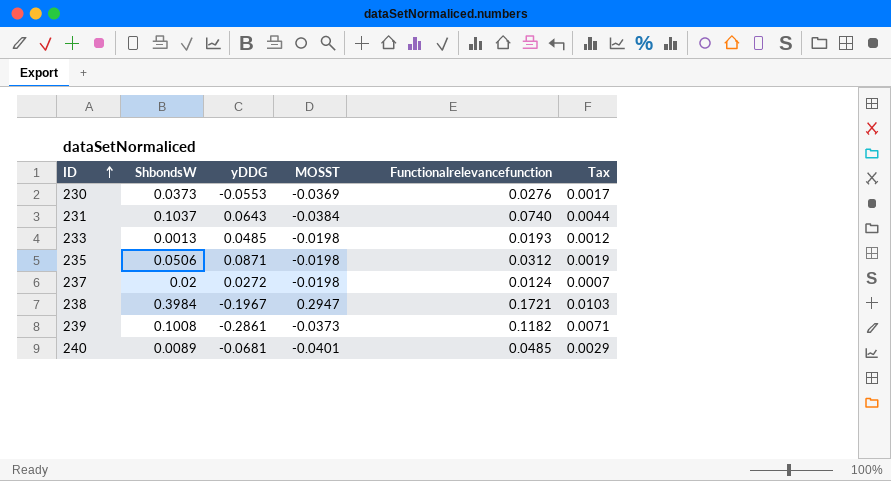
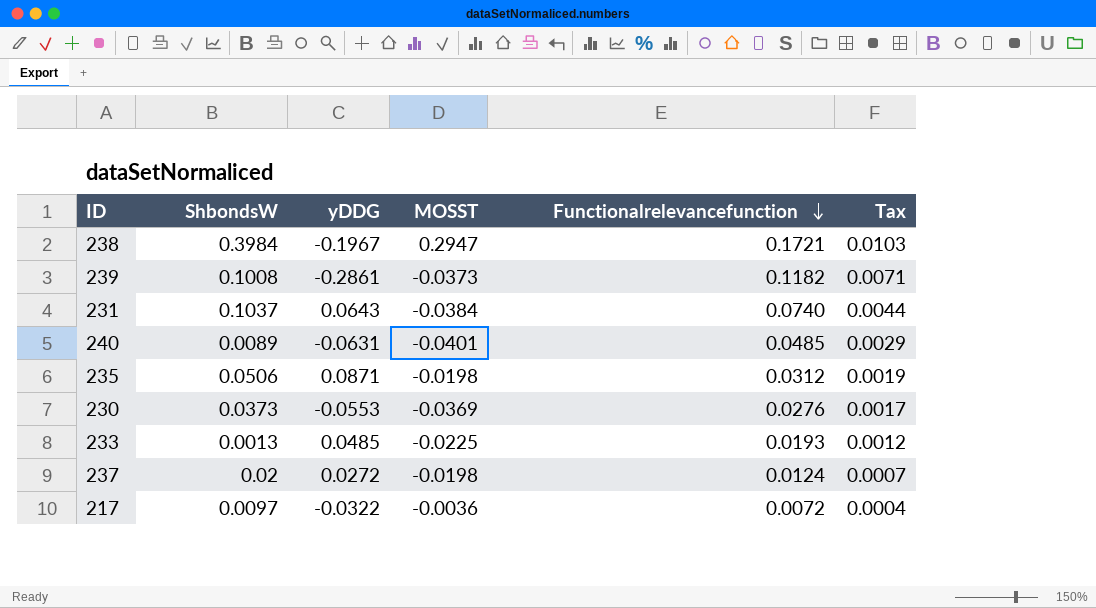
row order: ID ascending -> Functionalrelevancefunction descending
240 | yDDG: -0.0681 -> -0.0631
233 | MOSST: -0.0198 -> -0.0225
row 217: none -> 0.0097 | -0.0322 | -0.0036 | 0.0072 | 0.0004

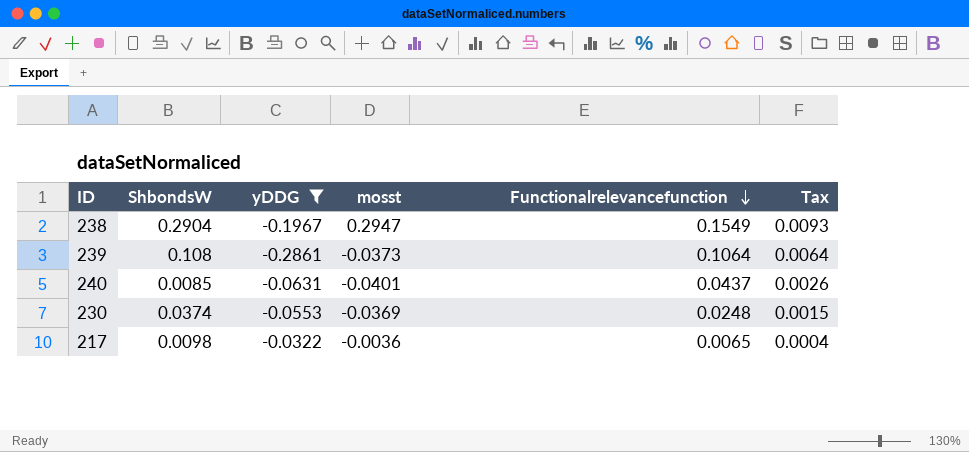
filter: none -> yDDG <= -0.0322
column name: MOSST -> mosst
238 | ShbondsW: 0.3984 -> 0.2904
238 | Functionalrelevancefunction: 0.1721 -> 0.1549
238 | Tax: 0.0103 -> 0.0093
239 | ShbondsW: 0.1008 -> 0.108
239 | Functionalrelevancefunction: 0.1182 -> 0.1064
239 | Tax: 0.0071 -> 0.0064
240 | ShbondsW: 0.0089 -> 0.0085
240 | Functionalrelevancefunction: 0.0485 -> 0.0437
240 | Tax: 0.0029 -> 0.0026
230 | ShbondsW: 0.0373 -> 0.0374
230 | Functionalrelevancefunction: 0.0276 -> 0.0248
230 | Tax: 0.0017 -> 0.0015
217 | ShbondsW: 0.0097 -> 0.0098
217 | Functionalrelevancefunction: 0.0072 -> 0.0065

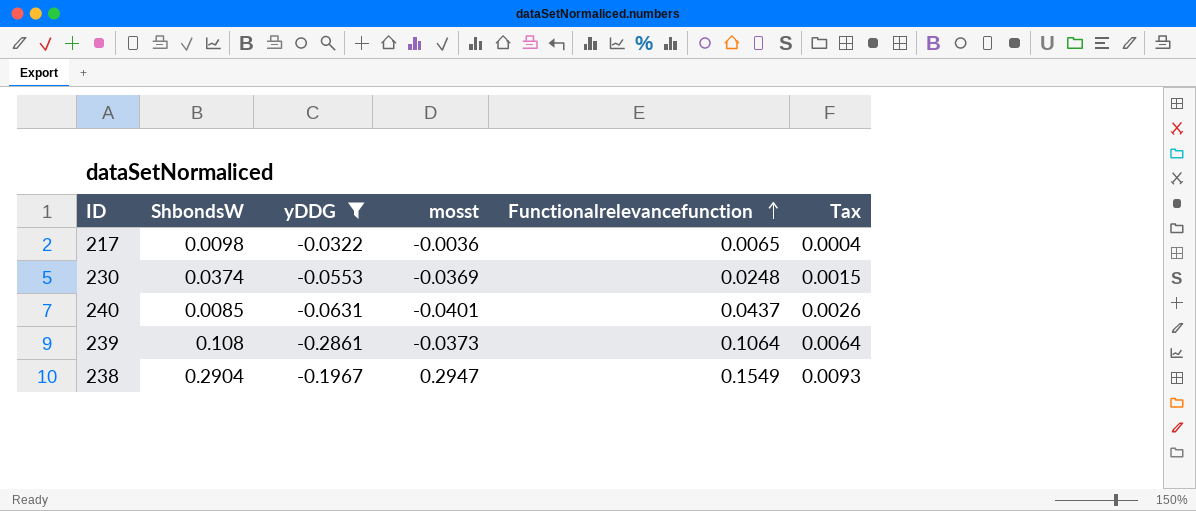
row order: Functionalrelevancefunction descending -> Functionalrelevancefunction ascending

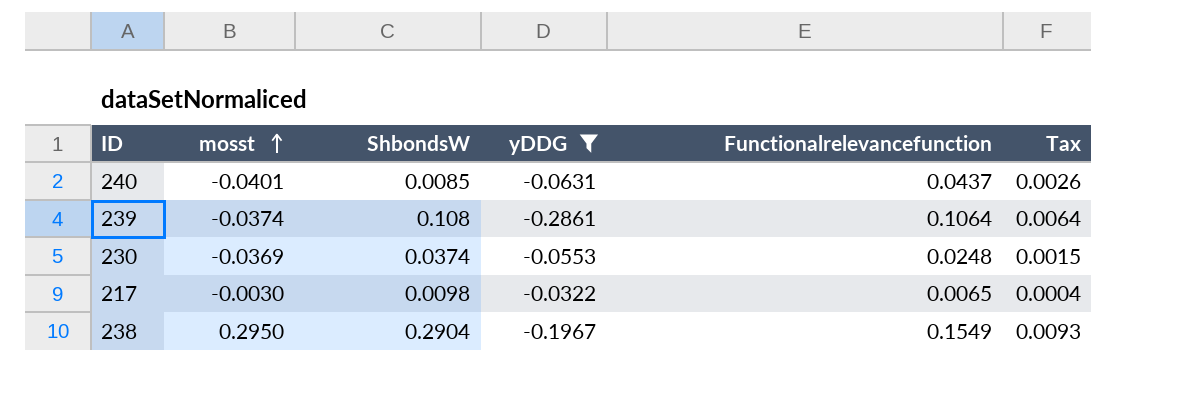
row order: Functionalrelevancefunction ascending -> mosst ascending
column mosst | position: 4 -> 2
239 | mosst: -0.0373 -> -0.0374
217 | mosst: -0.0036 -> -0.0030
238 | mosst: 0.2947 -> 0.2950

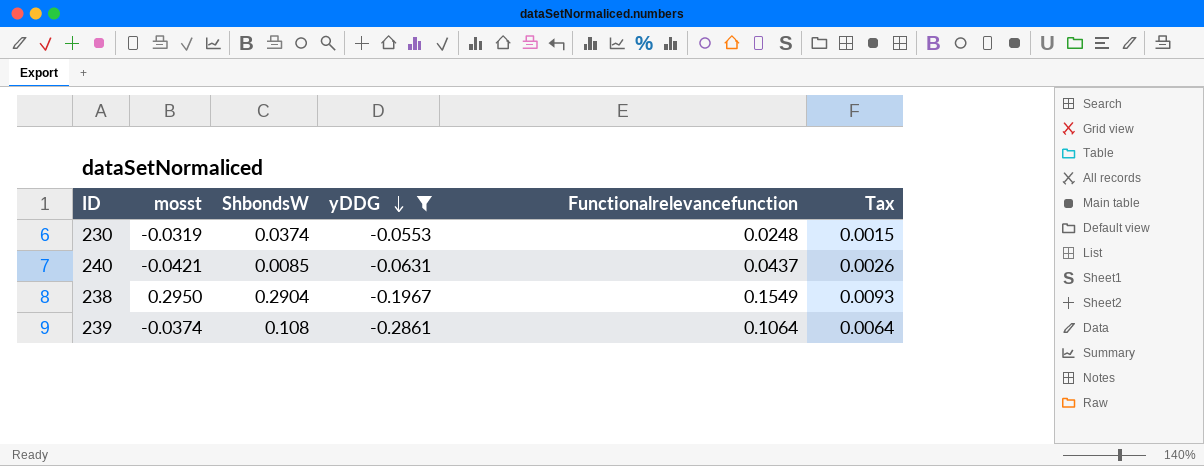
row order: mosst ascending -> yDDG descending
row 217: -0.0030 | 0.0098 | -0.0322 | 0.0065 | 0.0004 -> none
230 | mosst: -0.0369 -> -0.0319
240 | mosst: -0.0401 -> -0.0421

